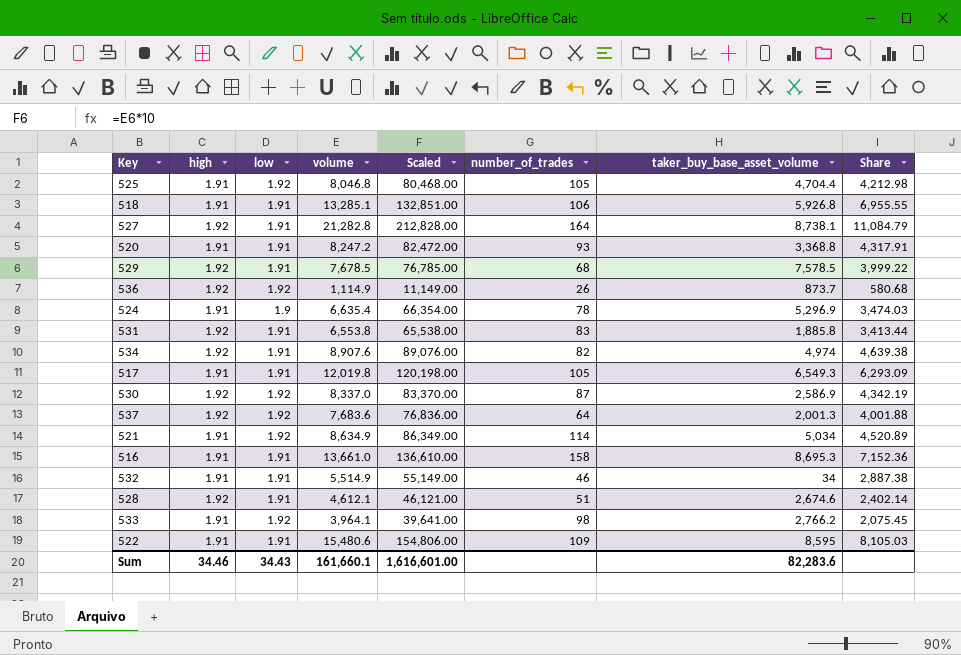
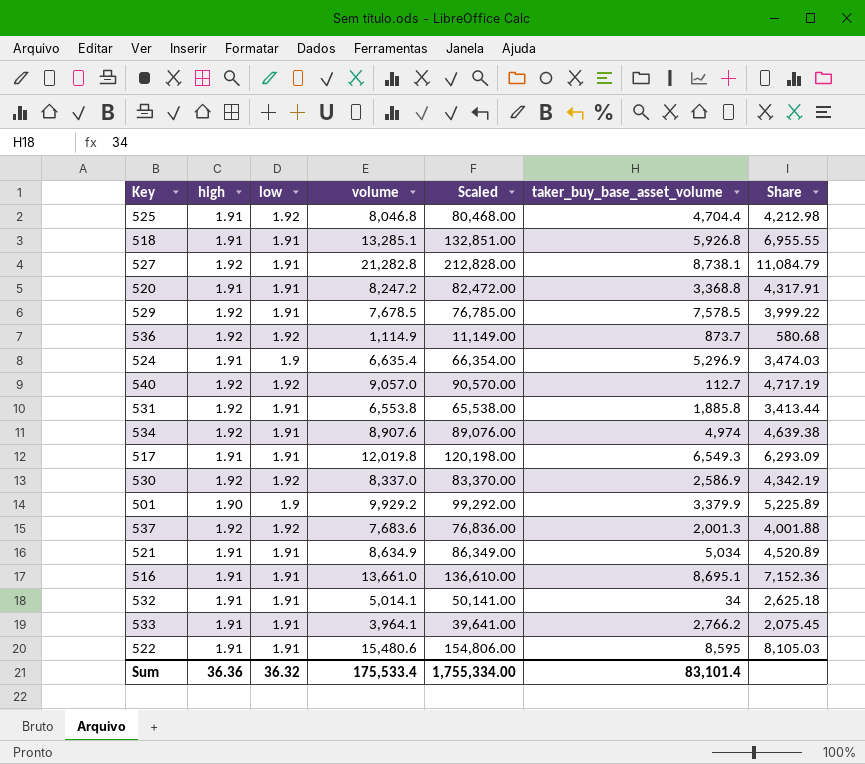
column number_of_trades | position: 6 -> none
row 528: 1.92 | 1.91 | 4,612.1 | 46,121.00 | 51 | 2,674.6 | 2,402.14 -> none
row 540: none -> 1.92 | 1.92 | 9,057.0 | 90,570.00 | 112.7 | 4,717.19
row 501: none -> 1.90 | 1.9 | 9,929.2 | 99,292.00 | 3,379.9 | 5,225.89
521 | low: 1.92 -> 1.91
516 | taker_buy_base_asset_volume: 8,695.3 -> 8,695.1
532 | volume: 5,514.9 -> 5,014.1
532 | Scaled: 55,149.00 -> 50,141.00
532 | Share: 2,887.38 -> 2,625.18
533 | low: 1.92 -> 1.91
Sum | high: 34.46 -> 36.36
Sum | low: 34.43 -> 36.32
Sum | volume: 161,660.1 -> 175,533.4
Sum | Scaled: 1,616,601.00 -> 1,755,334.00
Sum | taker_buy_base_asset_volume: 82,283.6 -> 83,101.4

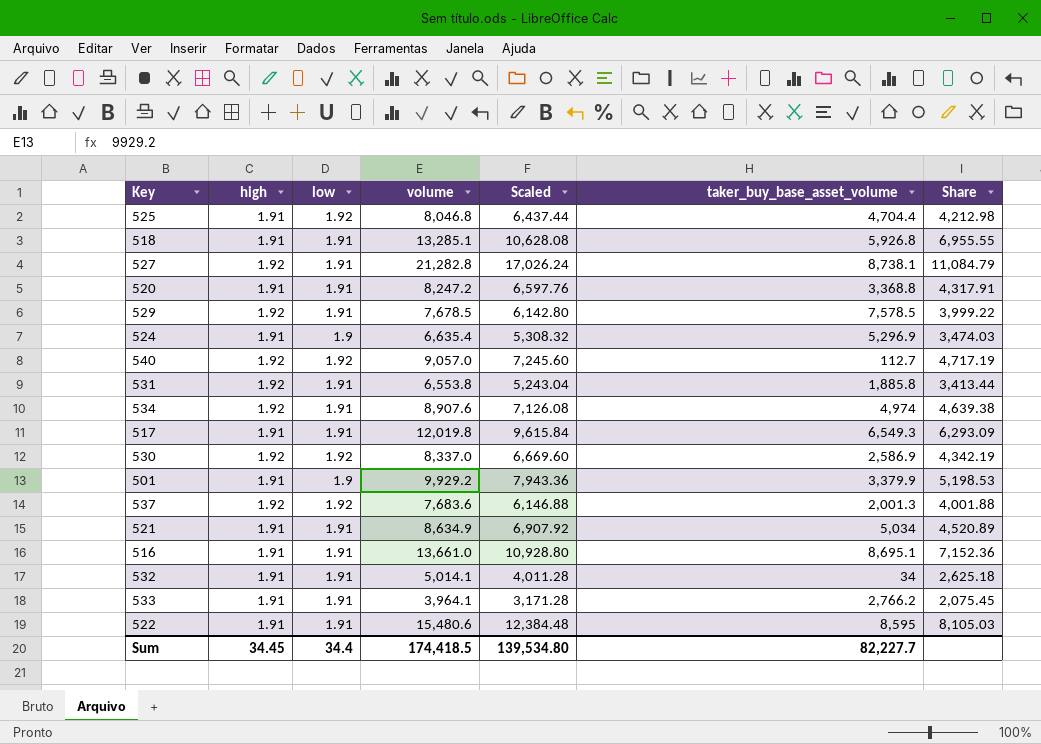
column Scaled | formula: [volume] * 10 -> [volume] * 0.8
row 536: 1.92 | 1.92 | 1,114.9 | 11,149.00 | 873.7 | 580.68 -> none
501 | high: 1.90 -> 1.91
501 | Share: 5,225.89 -> 5,198.53
Sum | high: 36.36 -> 34.45
Sum | low: 36.32 -> 34.4
Sum | volume: 175,533.4 -> 174,418.5
Sum | Scaled: 1,755,334.00 -> 139,534.80
Sum | taker_buy_base_asset_volume: 83,101.4 -> 82,227.7

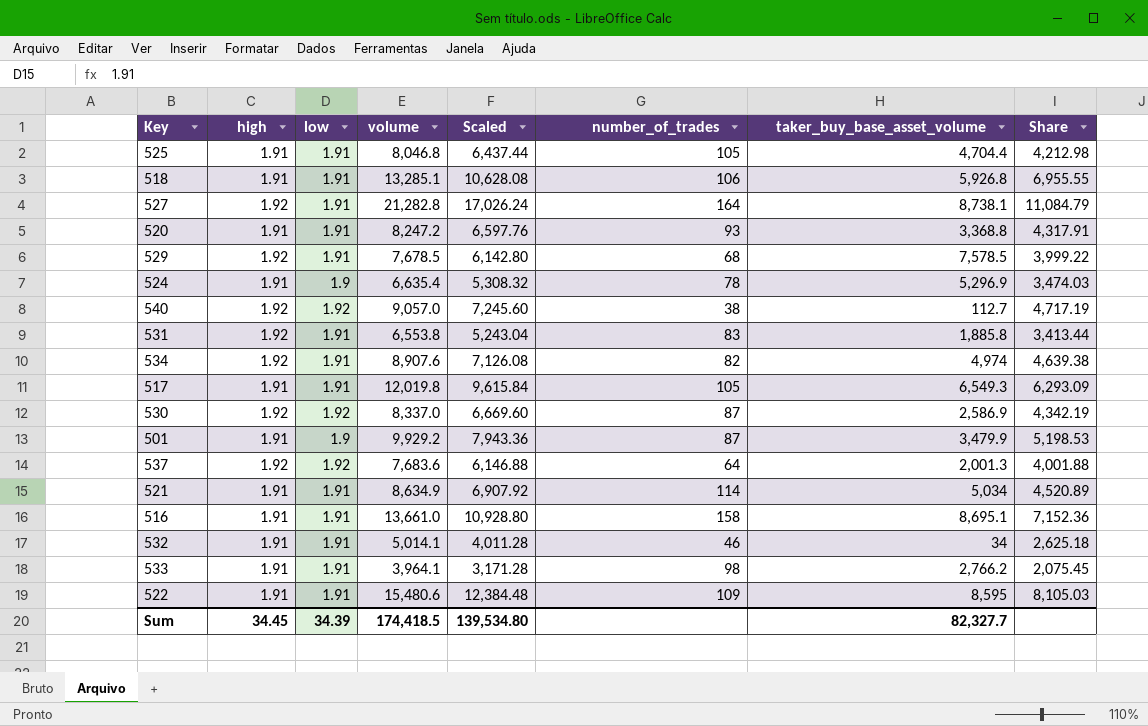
column number_of_trades | position: none -> 6
525 | low: 1.92 -> 1.91
501 | taker_buy_base_asset_volume: 3,379.9 -> 3,479.9
Sum | low: 34.4 -> 34.39
Sum | taker_buy_base_asset_volume: 82,227.7 -> 82,327.7

